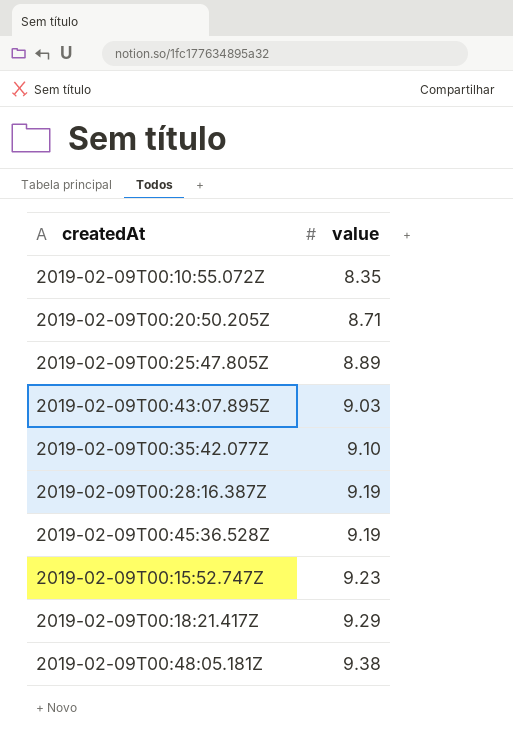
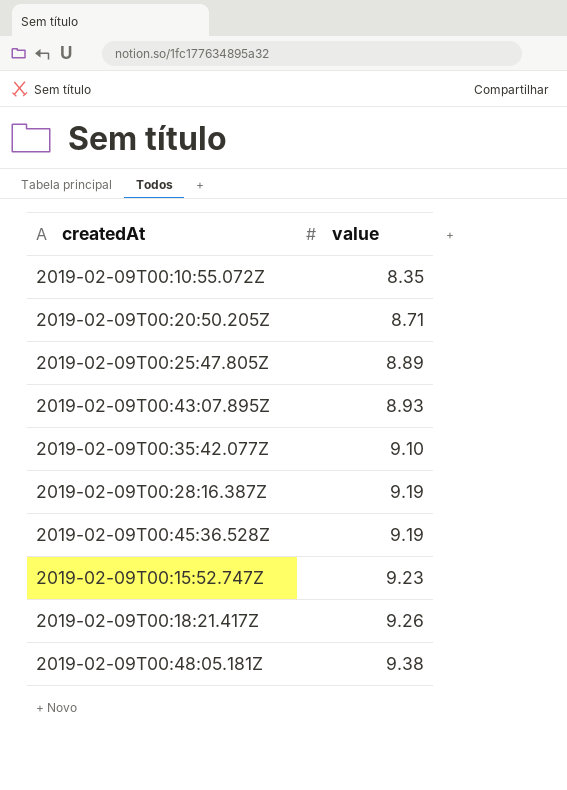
2019-02-09T00:43:07.895Z | value: 9.03 -> 8.93
2019-02-09T00:18:21.417Z | value: 9.29 -> 9.26

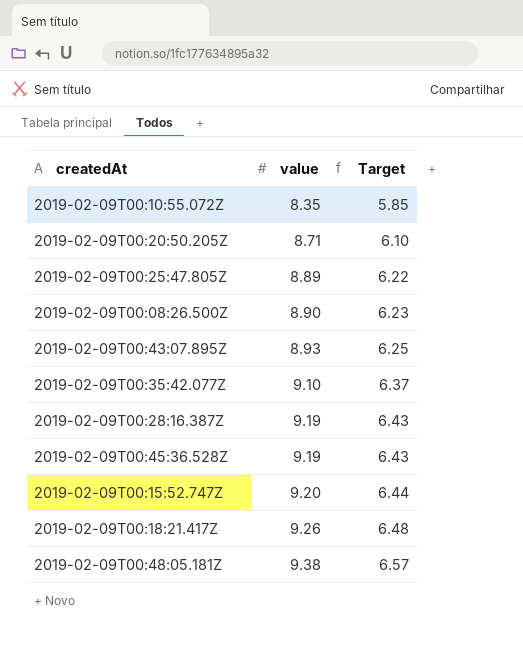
column Target | formula: none -> [value] * 0.7
row 2019-02-09T00:08:26.500Z: none -> 8.90 | 6.23
2019-02-09T00:15:52.747Z | value: 9.23 -> 9.20

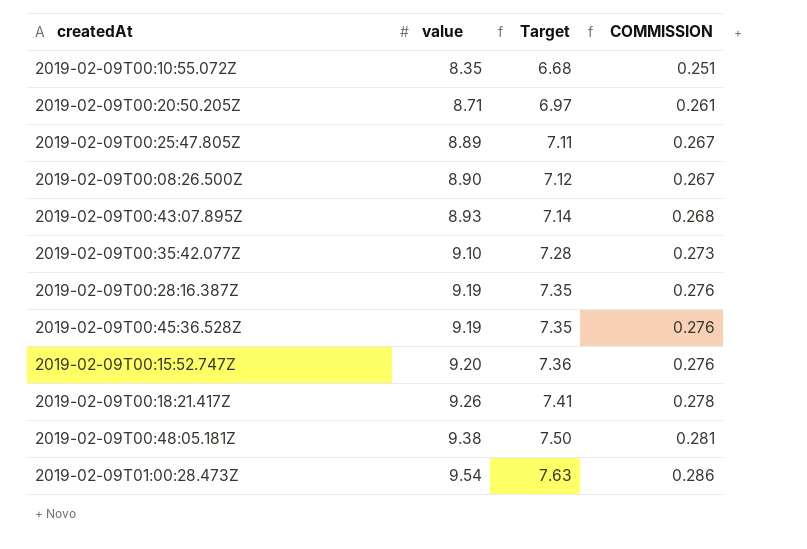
column Target | formula: [value] * 0.7 -> [value] * 0.8
column COMMISSION | formula: none -> [value] * 0.03
row 2019-02-09T01:00:28.473Z: none -> 9.54 | 7.63 | 0.286

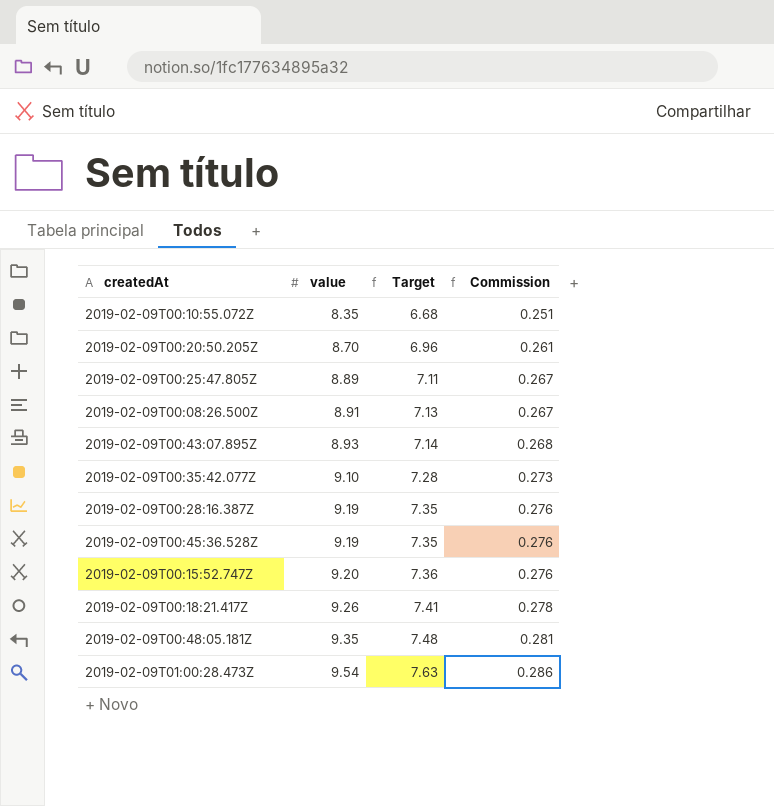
column name: COMMISSION -> Commission
2019-02-09T00:20:50.205Z | value: 8.71 -> 8.70
2019-02-09T00:20:50.205Z | Target: 6.97 -> 6.96
2019-02-09T00:08:26.500Z | value: 8.90 -> 8.91
2019-02-09T00:08:26.500Z | Target: 7.12 -> 7.13
2019-02-09T00:48:05.181Z | value: 9.38 -> 9.35
2019-02-09T00:48:05.181Z | Target: 7.50 -> 7.48

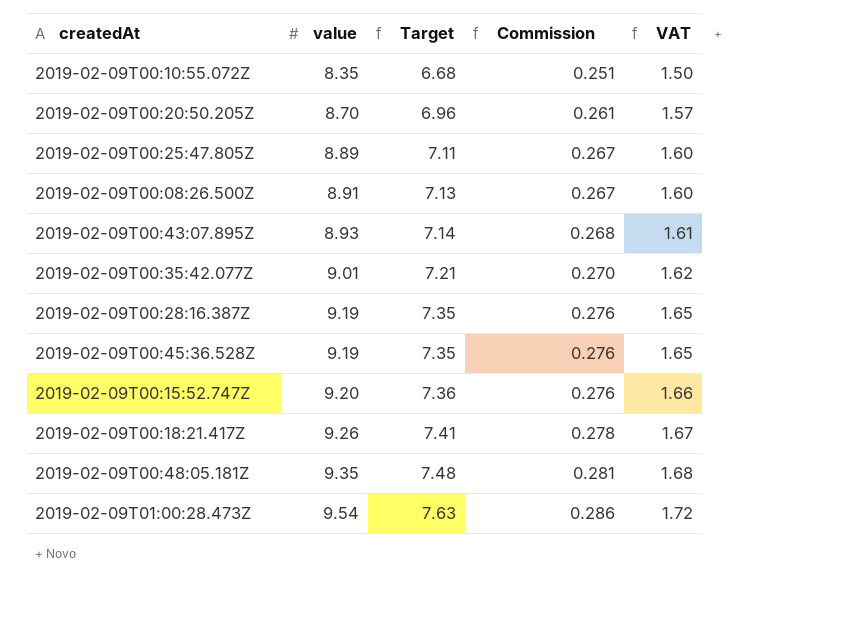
column VAT | formula: none -> [value] * 0.18
2019-02-09T00:35:42.077Z | value: 9.10 -> 9.01
2019-02-09T00:35:42.077Z | Target: 7.28 -> 7.21
2019-02-09T00:35:42.077Z | Commission: 0.273 -> 0.270

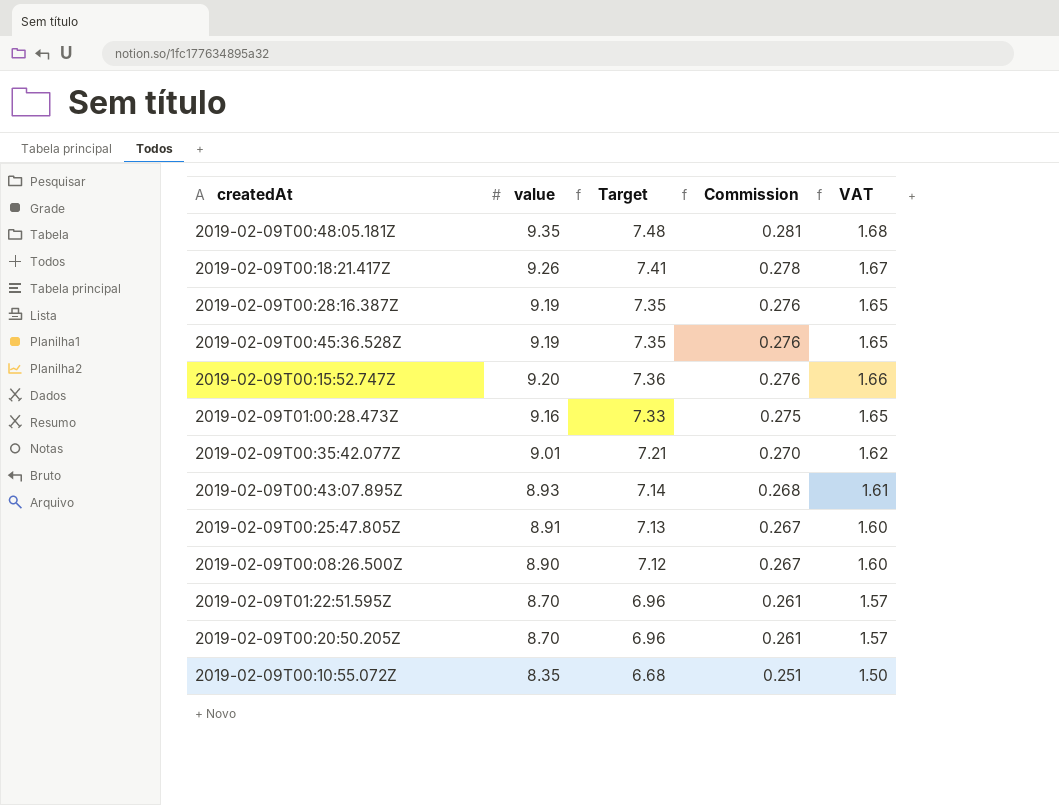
row order: value ascending -> Commission descending
2019-02-09T01:00:28.473Z | value: 9.54 -> 9.16
2019-02-09T01:00:28.473Z | Target: 7.63 -> 7.33
2019-02-09T01:00:28.473Z | Commission: 0.286 -> 0.275
2019-02-09T01:00:28.473Z | VAT: 1.72 -> 1.65
2019-02-09T00:25:47.805Z | value: 8.89 -> 8.91
2019-02-09T00:25:47.805Z | Target: 7.11 -> 7.13
2019-02-09T00:08:26.500Z | value: 8.91 -> 8.90
2019-02-09T00:08:26.500Z | Target: 7.13 -> 7.12
row 2019-02-09T01:22:51.595Z: none -> 8.70 | 6.96 | 0.261 | 1.57

